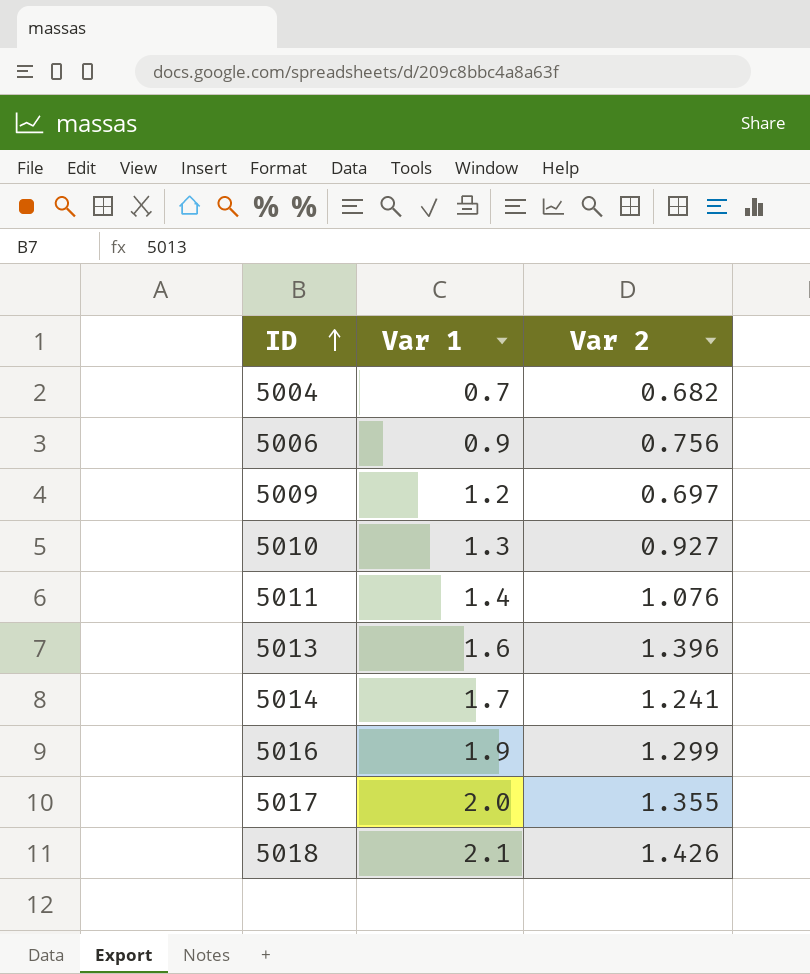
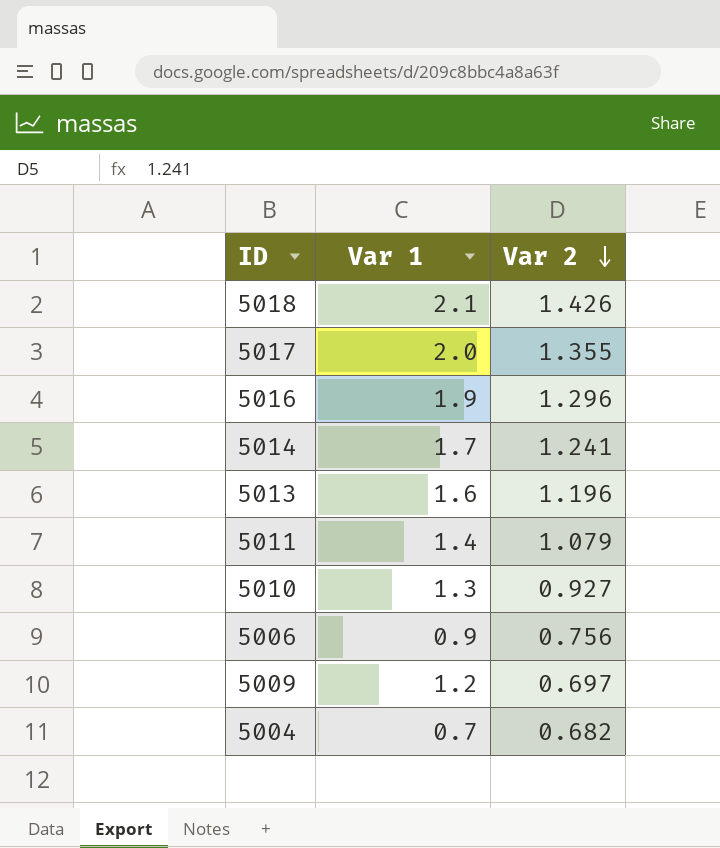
row order: ID ascending -> Var 2 descending
5016 | Var 2: 1.299 -> 1.296
5013 | Var 2: 1.396 -> 1.196
5011 | Var 2: 1.076 -> 1.079

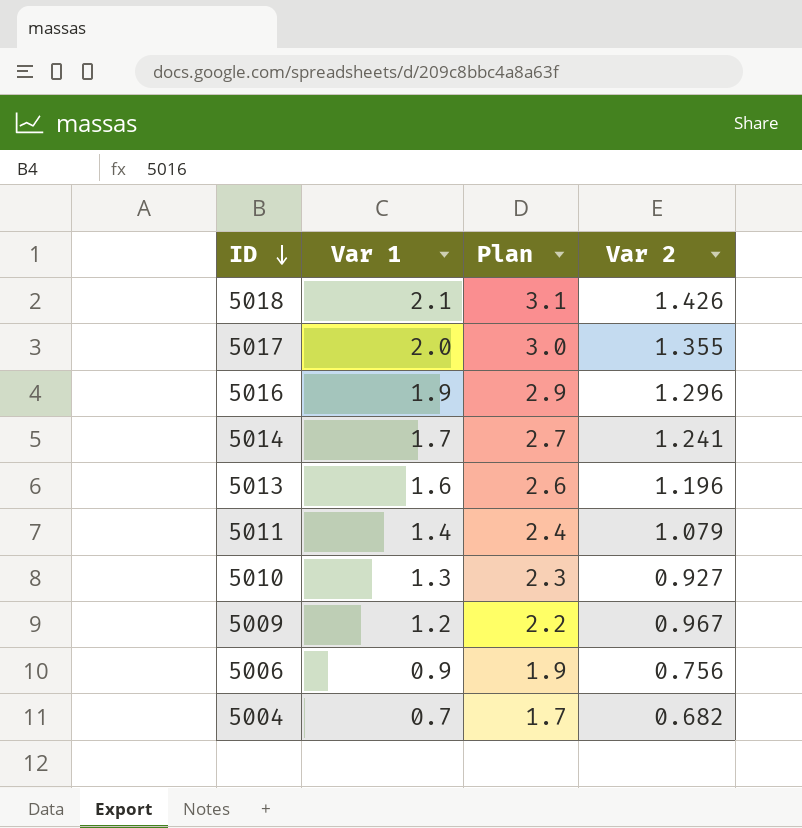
row order: Var 2 descending -> ID descending
column Plan | formula: none -> [Var 1] + 1
5009 | Var 2: 0.697 -> 0.967

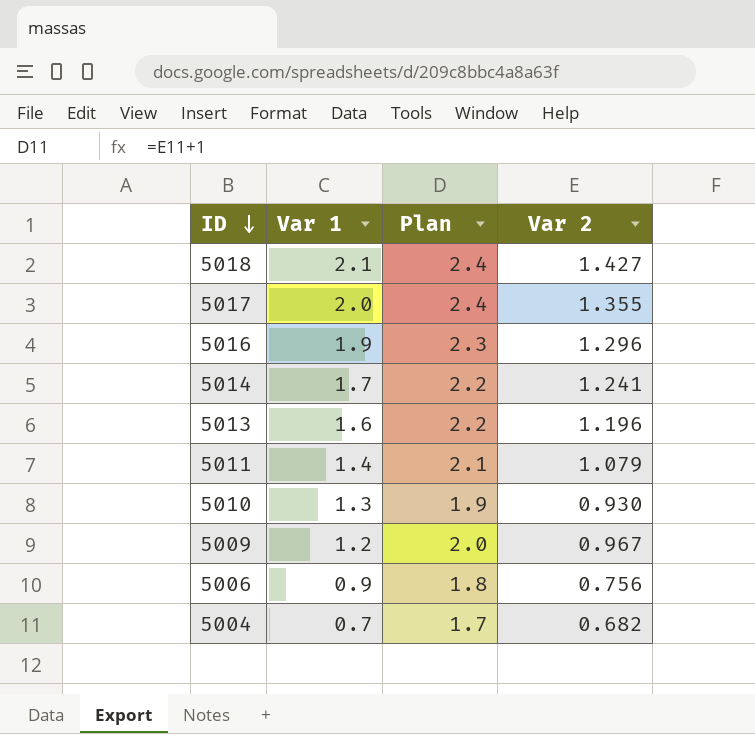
column Plan | formula: [Var 1] + 1 -> [Var 2] + 1
5018 | Var 2: 1.426 -> 1.427
5010 | Var 2: 0.927 -> 0.930

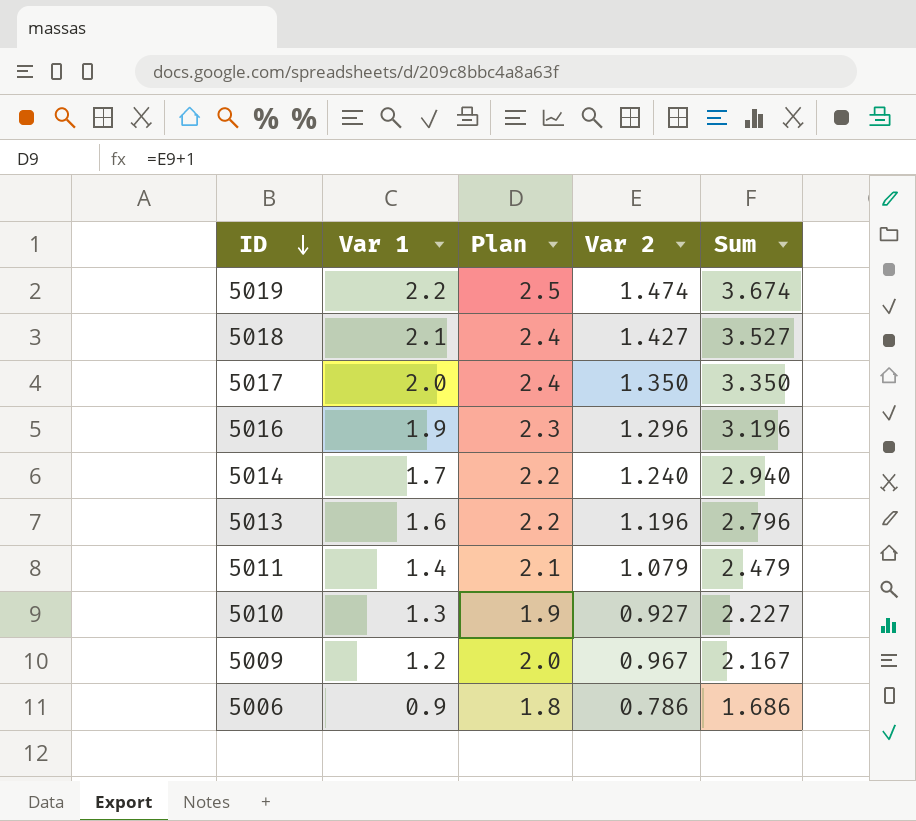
column Sum | formula: none -> [Var 1] + [Var 2]
row 5004: 0.7 | 1.7 | 0.682 -> none
row 5019: none -> 2.2 | 2.5 | 1.474 | 3.674
5017 | Var 2: 1.355 -> 1.350
5014 | Var 2: 1.241 -> 1.240
5010 | Var 2: 0.930 -> 0.927
5006 | Var 2: 0.756 -> 0.786

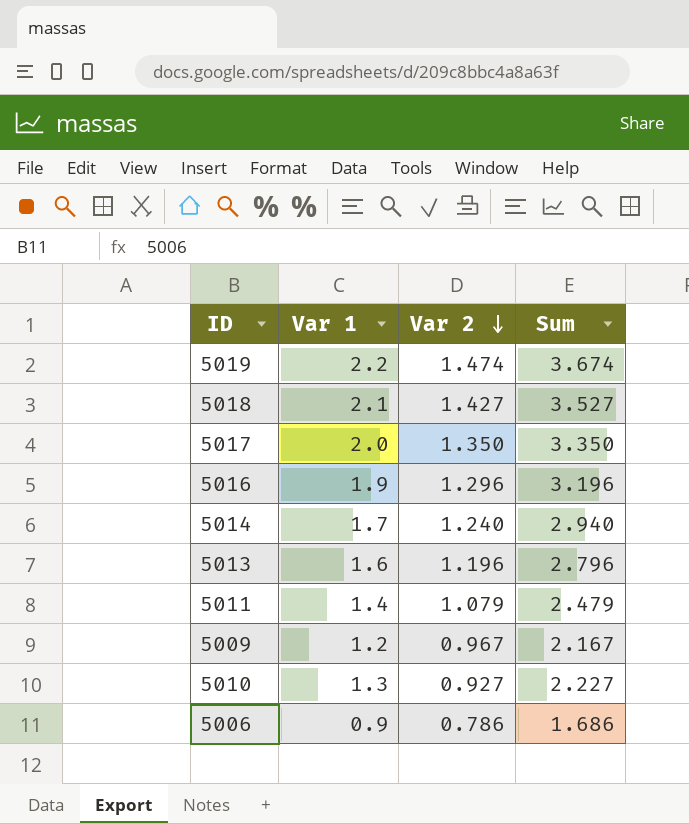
row order: ID descending -> Var 2 descending
column Plan | formula: [Var 2] + 1 -> none

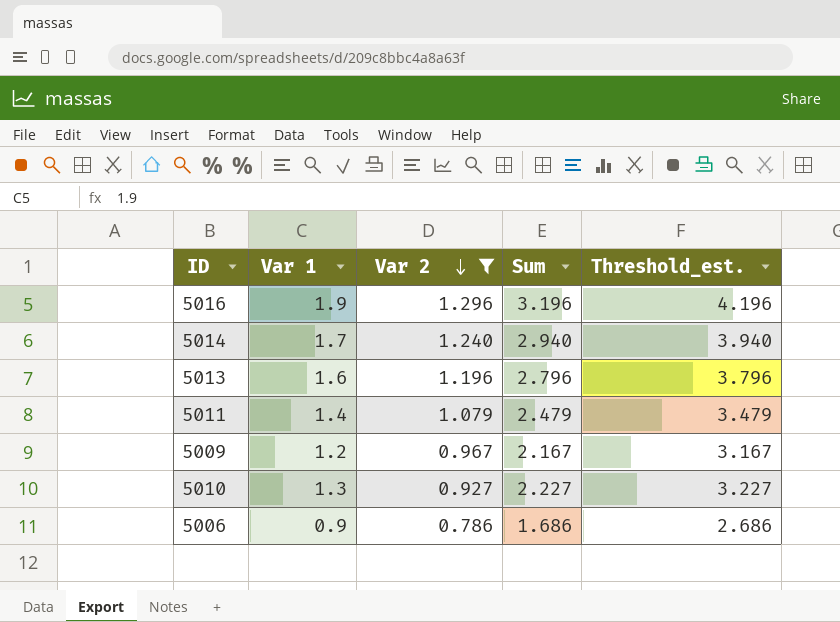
filter: none -> Var 2 <= 1.296
column Threshold_est. | formula: none -> [Sum] + 1

